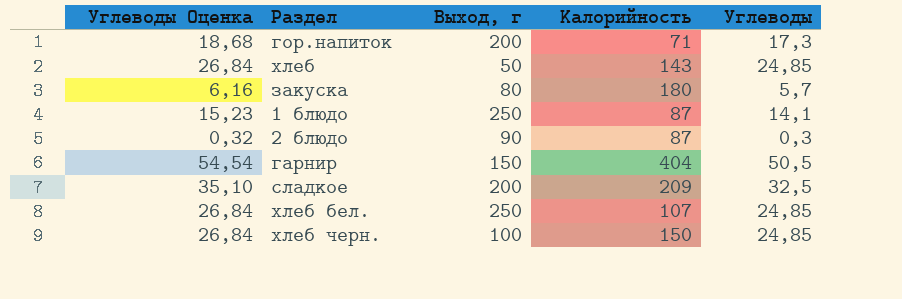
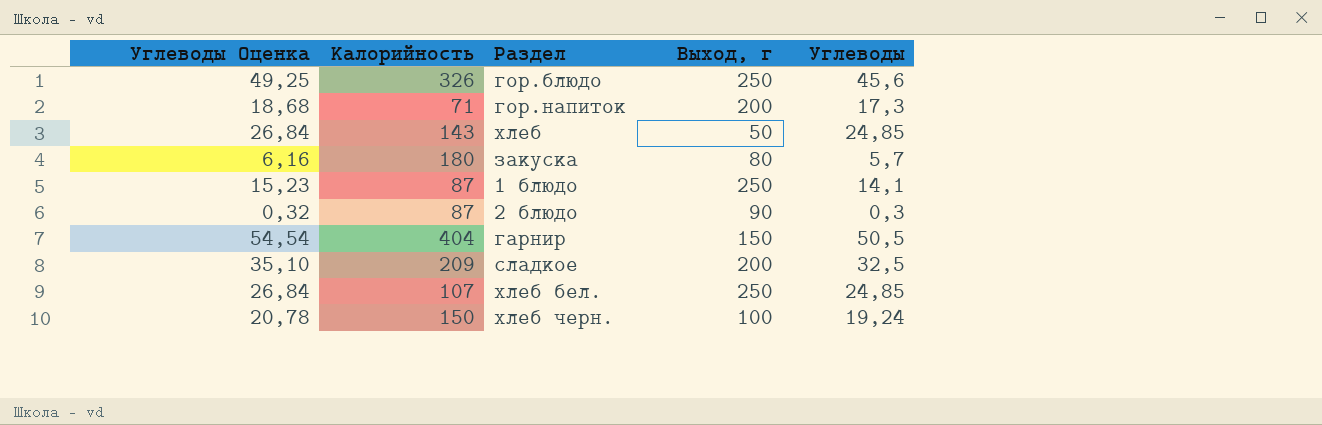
column Калорийность | position: 4 -> 2
row гор.блюдо: none -> 49,25 | 326 | 250 | 45,6
хлеб черн. | Углеводы Оценка: 26,84 -> 20,78
хлеб черн. | Углеводы: 24,85 -> 19,24

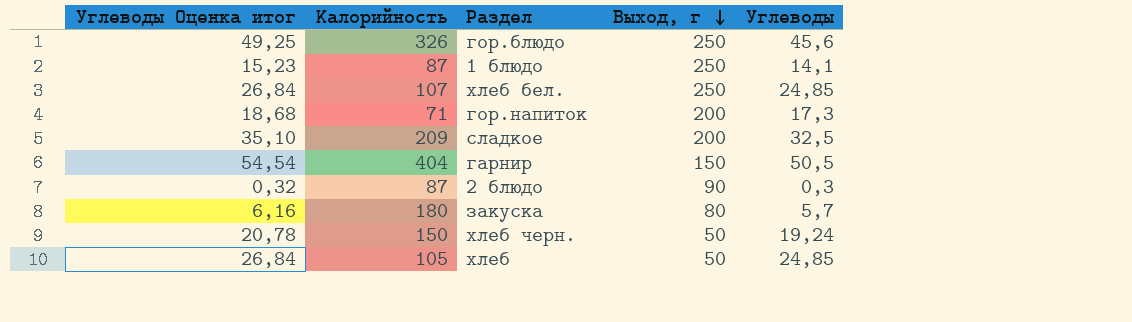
row order: none -> Выход, г descending
column name: Углеводы Оценка -> Углеводы Оценка итог
хлеб черн. | Выход, г: 100 -> 50
хлеб | Калорийность: 143 -> 105

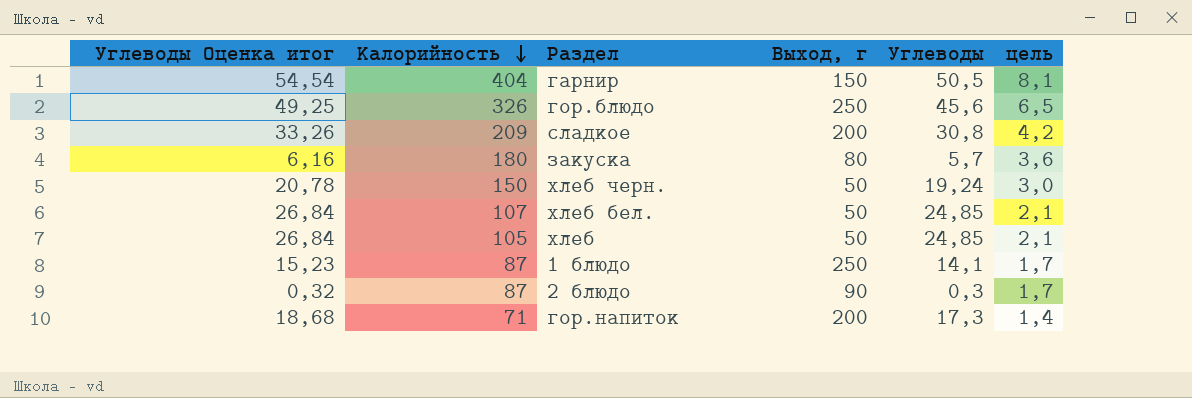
row order: Выход, г descending -> Калорийность descending
column цель | formula: none -> [Калорийность] * 0,02
сладкое | Углеводы Оценка итог: 35,10 -> 33,26
сладкое | Углеводы: 32,5 -> 30,8
хлеб бел. | Выход, г: 250 -> 50

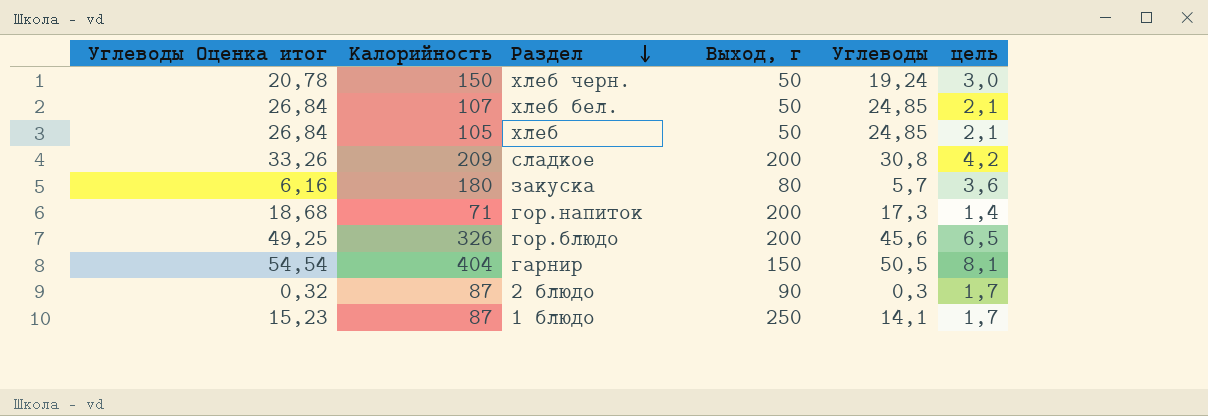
row order: Калорийность descending -> Раздел descending
гор.блюдо | Выход, г: 250 -> 200

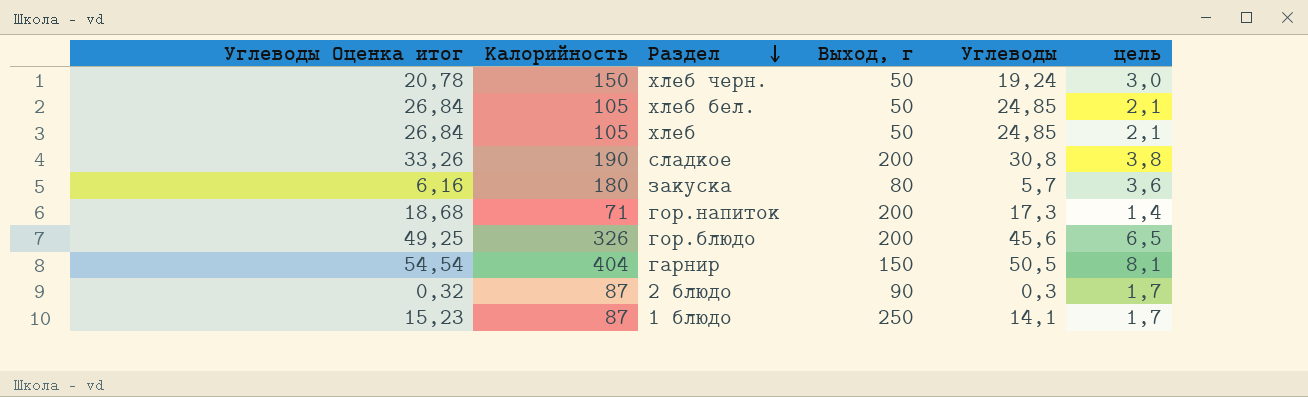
хлеб бел. | Калорийность: 107 -> 105
сладкое | Калорийность: 209 -> 190
сладкое | цель: 4,2 -> 3,8

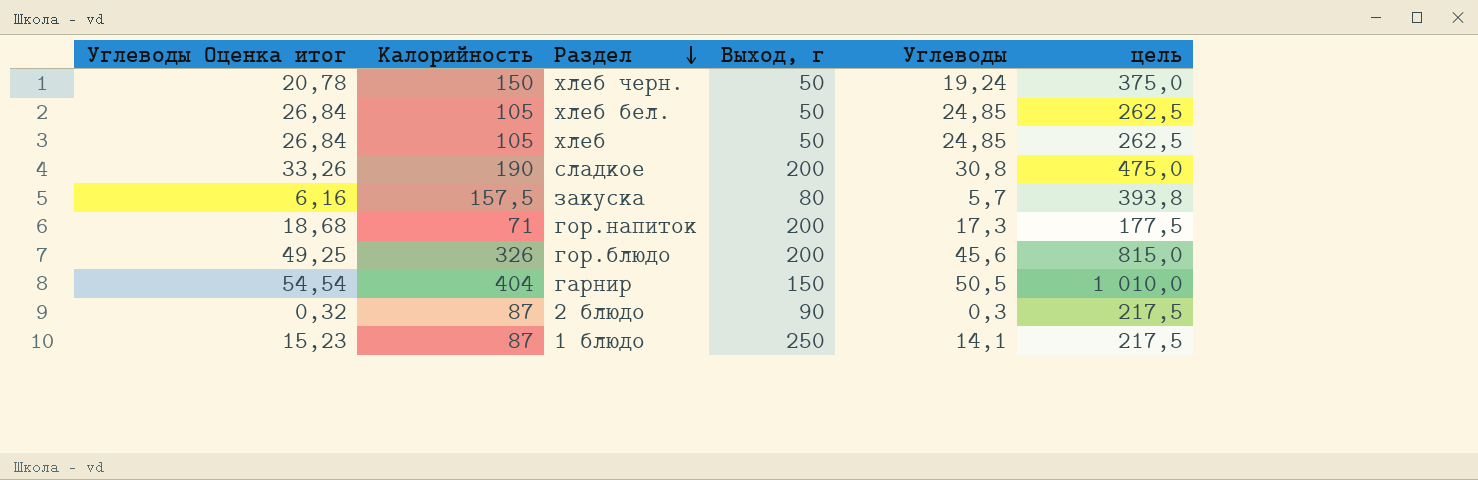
column цель | formula: [Калорийность] * 0,02 -> [Калорийность] * 2,5
закуска | Калорийность: 180 -> 157,5

